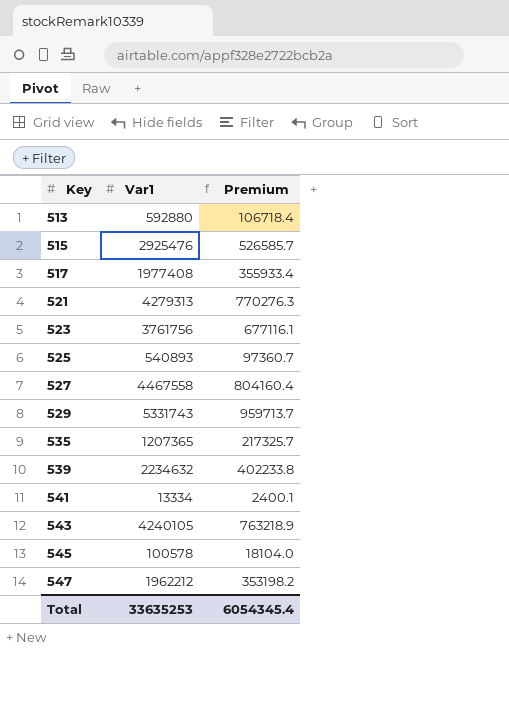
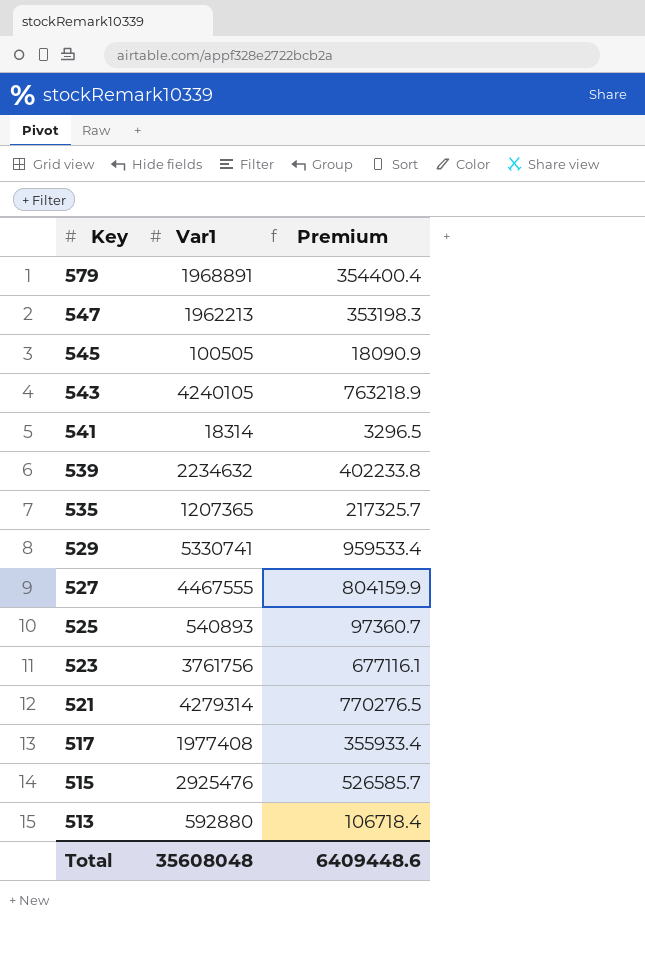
row order: Key ascending -> Key descending
row 579: none -> 1968891 | 354400.4
547 | Var1: 1962212 -> 1962213
547 | Premium: 353198.2 -> 353198.3
545 | Var1: 100578 -> 100505
545 | Premium: 18104.0 -> 18090.9
541 | Var1: 13334 -> 18314
541 | Premium: 2400.1 -> 3296.5
529 | Var1: 5331743 -> 5330741
529 | Premium: 959713.7 -> 959533.4
527 | Var1: 4467558 -> 4467555
527 | Premium: 804160.4 -> 804159.9
521 | Var1: 4279313 -> 4279314
521 | Premium: 770276.3 -> 770276.5
Total | Var1: 33635253 -> 35608048
Total | Premium: 6054345.4 -> 6409448.6

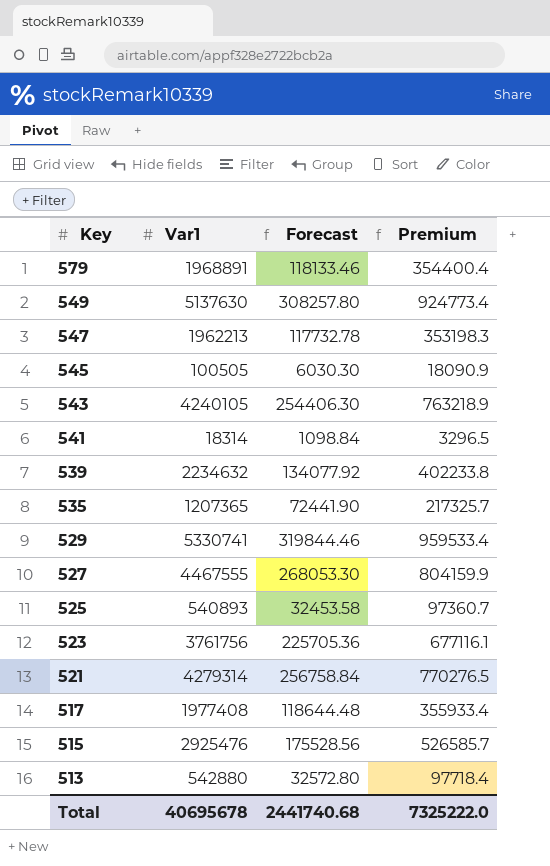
column Forecast | formula: none -> [Var1] * 0.06
row 549: none -> 5137630 | 308257.80 | 924773.4
513 | Var1: 592880 -> 542880
513 | Premium: 106718.4 -> 97718.4
Total | Var1: 35608048 -> 40695678
Total | Premium: 6409448.6 -> 7325222.0

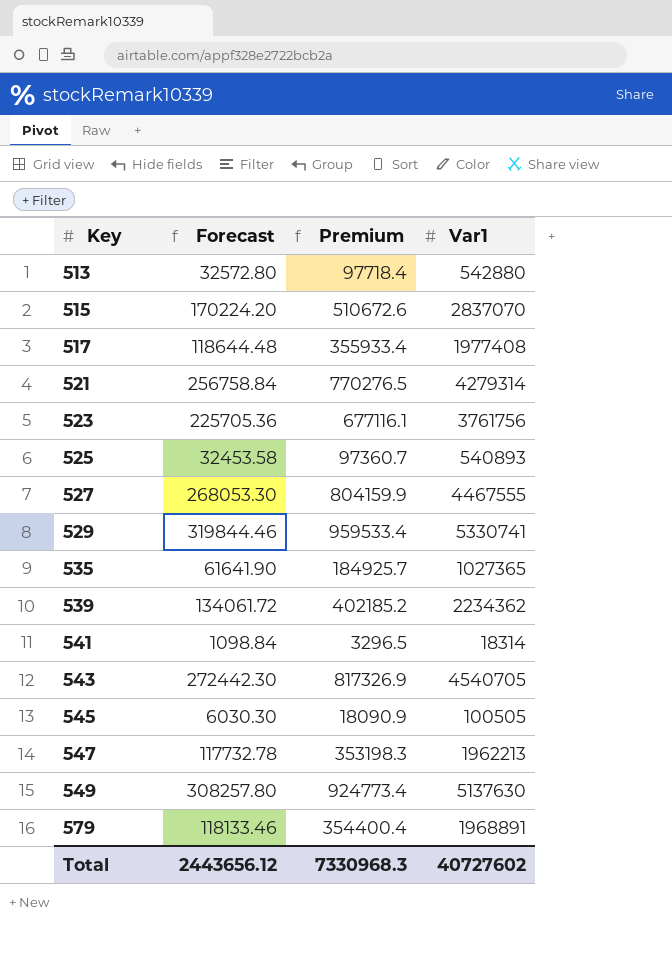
row order: Key descending -> Key ascending
column Var1 | position: 2 -> 4
515 | Forecast: 175528.56 -> 170224.20
515 | Premium: 526585.7 -> 510672.6
515 | Var1: 2925476 -> 2837070
535 | Forecast: 72441.90 -> 61641.90
535 | Premium: 217325.7 -> 184925.7
535 | Var1: 1207365 -> 1027365
539 | Forecast: 134077.92 -> 134061.72
539 | Premium: 402233.8 -> 402185.2
539 | Var1: 2234632 -> 2234362
543 | Forecast: 254406.30 -> 272442.30
543 | Premium: 763218.9 -> 817326.9
543 | Var1: 4240105 -> 4540705
Total | Forecast: 2441740.68 -> 2443656.12
Total | Premium: 7325222.0 -> 7330968.3
Total | Var1: 40695678 -> 40727602

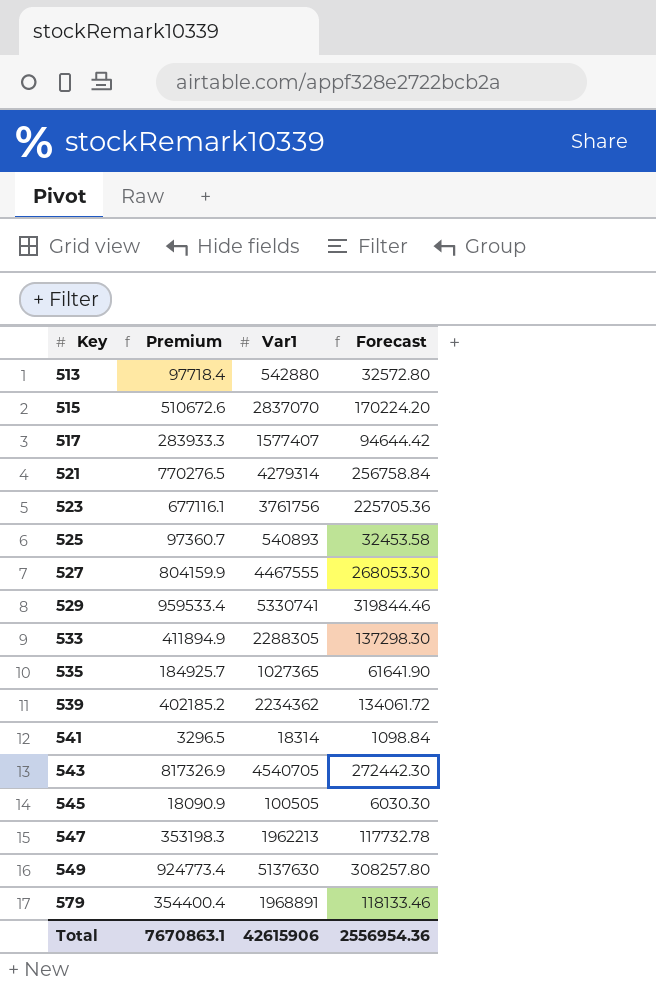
column Forecast | position: 2 -> 4
517 | Premium: 355933.4 -> 283933.3
517 | Var1: 1977408 -> 1577407
517 | Forecast: 118644.48 -> 94644.42
row 533: none -> 411894.9 | 2288305 | 137298.30
Total | Premium: 7330968.3 -> 7670863.1
Total | Var1: 40727602 -> 42615906
Total | Forecast: 2443656.12 -> 2556954.36

